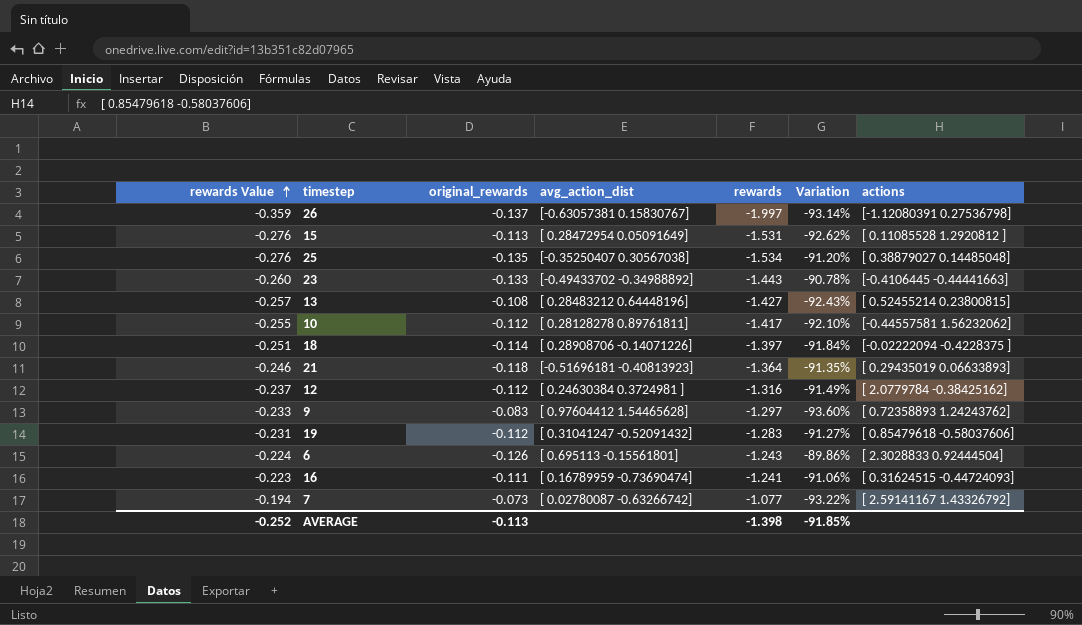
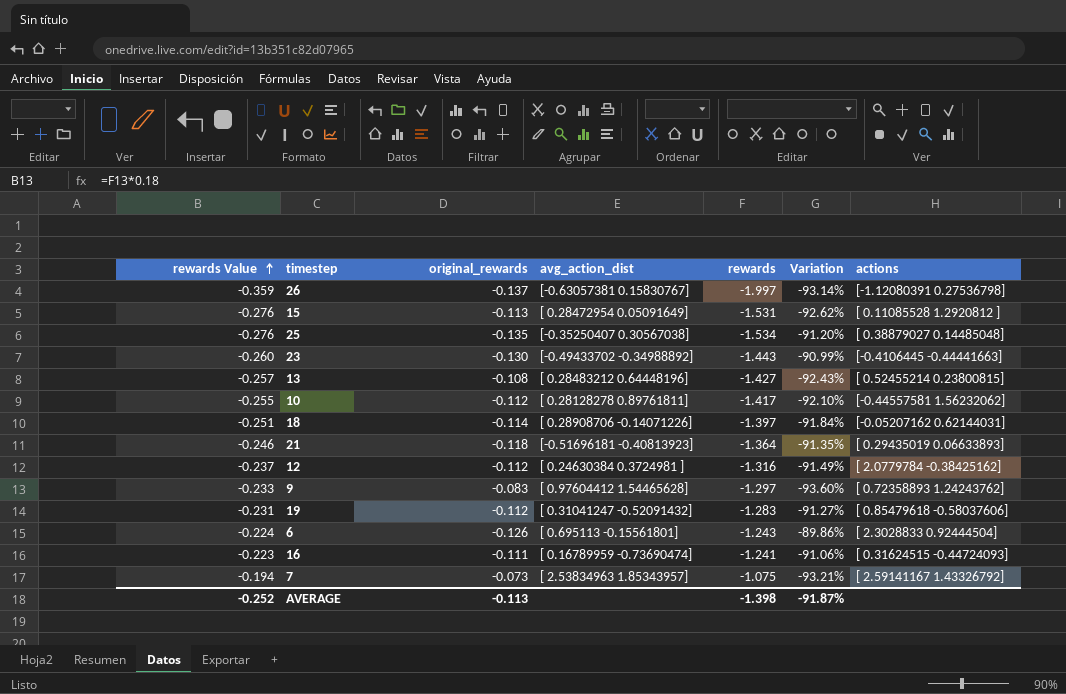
23 | original_rewards: -0.133 -> -0.130
23 | Variation: -90.78% -> -90.99%
18 | actions: [-0.02222094 -0.4228375 ] -> [-0.05207162 0.62144031]
7 | avg_action_dist: [ 0.02780087 -0.63266742] -> [ 2.53834963 1.85343957]
7 | rewards: -1.077 -> -1.075
7 | Variation: -93.22% -> -93.21%
AVERAGE | Variation: -91.85% -> -91.87%

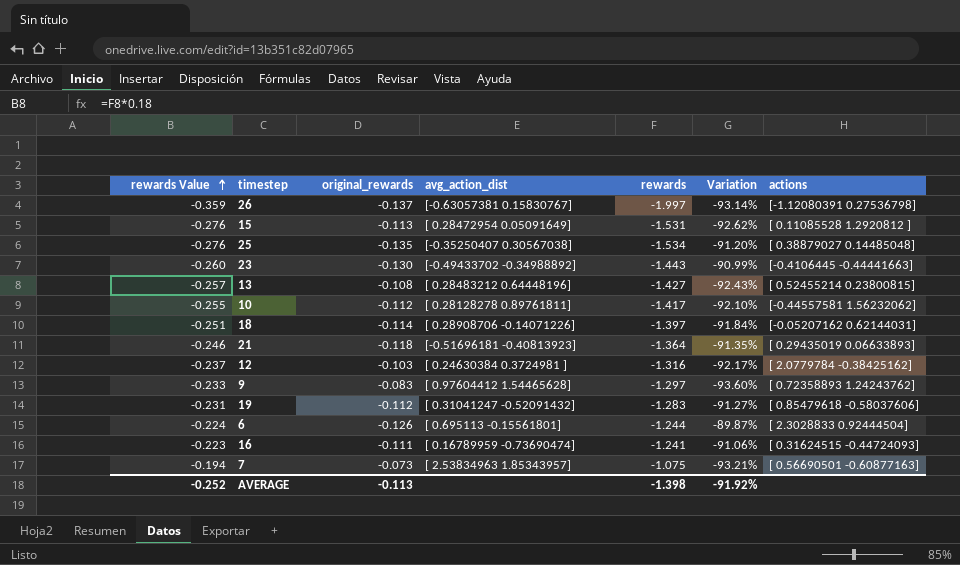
12 | original_rewards: -0.112 -> -0.103
12 | Variation: -91.49% -> -92.17%
6 | rewards: -1.243 -> -1.244
6 | Variation: -89.86% -> -89.87%
7 | actions: [ 2.59141167 1.43326792] -> [ 0.56690501 -0.60877163]
AVERAGE | Variation: -91.87% -> -91.92%

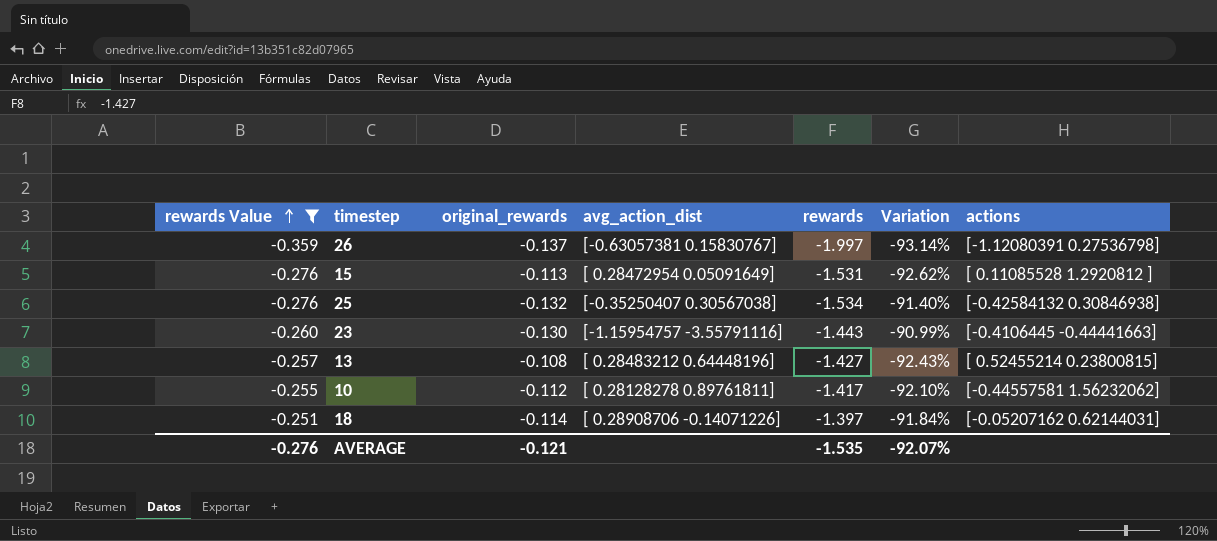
filter: none -> rewards Value <= -0.251
25 | original_rewards: -0.135 -> -0.132
25 | Variation: -91.20% -> -91.40%
25 | actions: [ 0.38879027 0.14485048] -> [-0.42584132 0.30846938]
23 | avg_action_dist: [-0.49433702 -0.34988892] -> [-1.15954757 -3.55791116]
AVERAGE | rewards Value: -0.252 -> -0.276
AVERAGE | original_rewards: -0.113 -> -0.121
AVERAGE | rewards: -1.398 -> -1.535
AVERAGE | Variation: -91.92% -> -92.07%

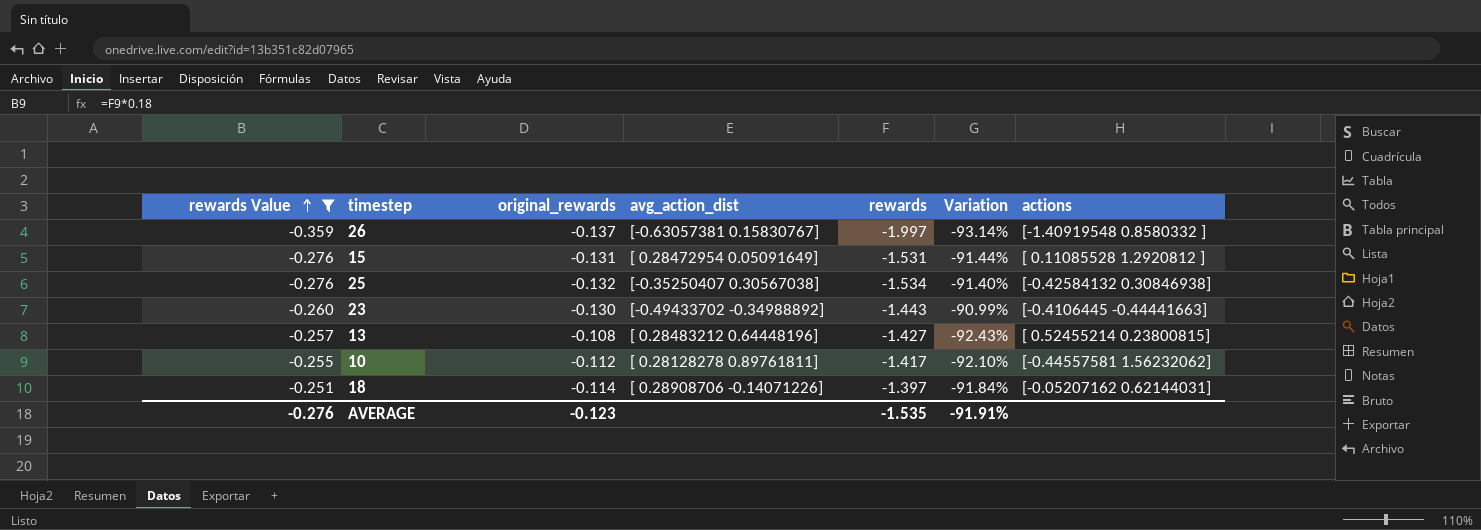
26 | actions: [-1.12080391 0.27536798] -> [-1.40919548 0.8580332 ]
15 | original_rewards: -0.113 -> -0.131
15 | Variation: -92.62% -> -91.44%
23 | avg_action_dist: [-1.15954757 -3.55791116] -> [-0.49433702 -0.34988892]
AVERAGE | original_rewards: -0.121 -> -0.123
AVERAGE | Variation: -92.07% -> -91.91%

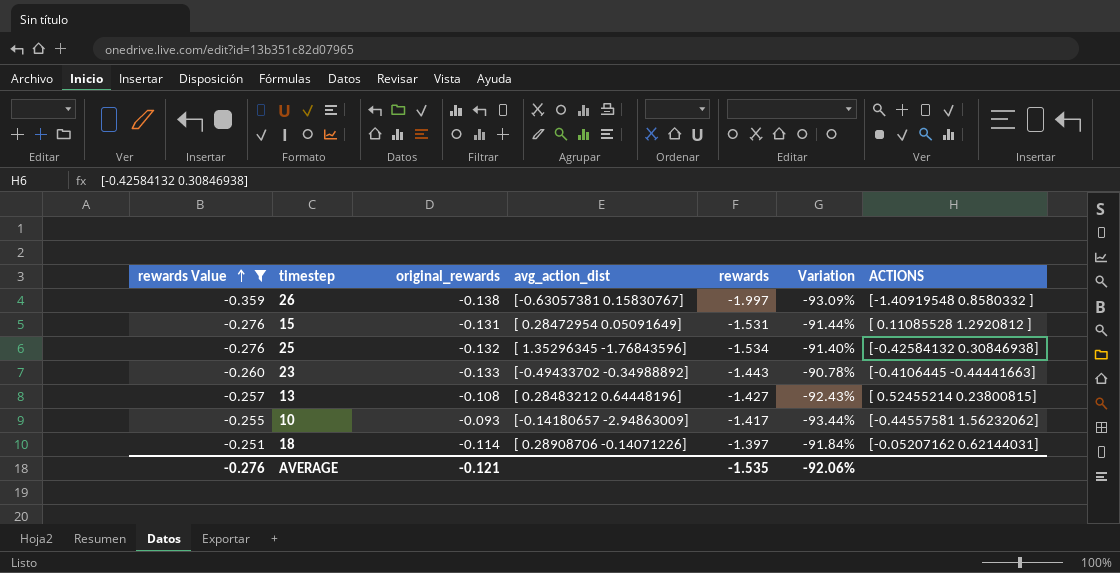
column name: actions -> ACTIONS
26 | original_rewards: -0.137 -> -0.138
26 | Variation: -93.14% -> -93.09%
25 | avg_action_dist: [-0.35250407 0.30567038] -> [ 1.35296345 -1.76843596]
23 | original_rewards: -0.130 -> -0.133
23 | Variation: -90.99% -> -90.78%
10 | original_rewards: -0.112 -> -0.093
10 | avg_action_dist: [ 0.28128278 0.89761811] -> [-0.14180657 -2.94863009]
10 | Variation: -92.10% -> -93.44%
AVERAGE | original_rewards: -0.123 -> -0.121
AVERAGE | Variation: -91.91% -> -92.06%

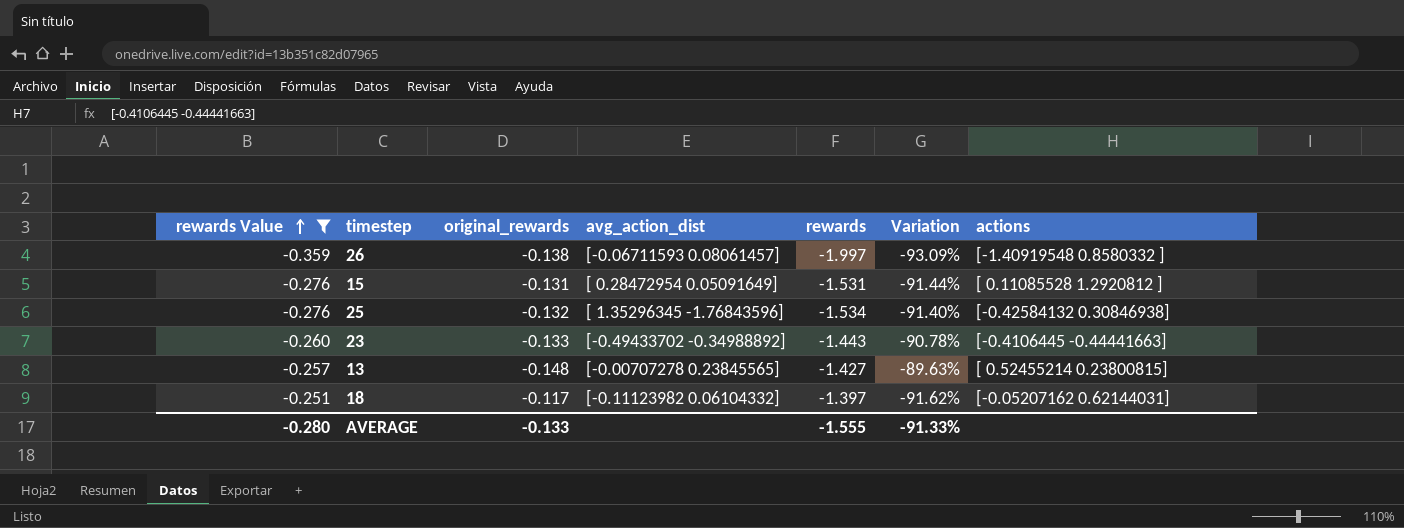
column name: ACTIONS -> actions
row 10: -0.255 | -0.093 | [-0.14180657 -2.94863009] | -1.417 | -93.44% | [-0.44557581 1.56232062] -> none
26 | avg_action_dist: [-0.63057381 0.15830767] -> [-0.06711593 0.08061457]
13 | original_rewards: -0.108 -> -0.148
13 | avg_action_dist: [ 0.28483212 0.64448196] -> [-0.00707278 0.23845565]
13 | Variation: -92.43% -> -89.63%
18 | original_rewards: -0.114 -> -0.117
18 | avg_action_dist: [ 0.28908706 -0.14071226] -> [-0.11123982 0.06104332]
18 | Variation: -91.84% -> -91.62%
AVERAGE | rewards Value: -0.276 -> -0.280
AVERAGE | original_rewards: -0.121 -> -0.133
AVERAGE | rewards: -1.535 -> -1.555
AVERAGE | Variation: -92.06% -> -91.33%

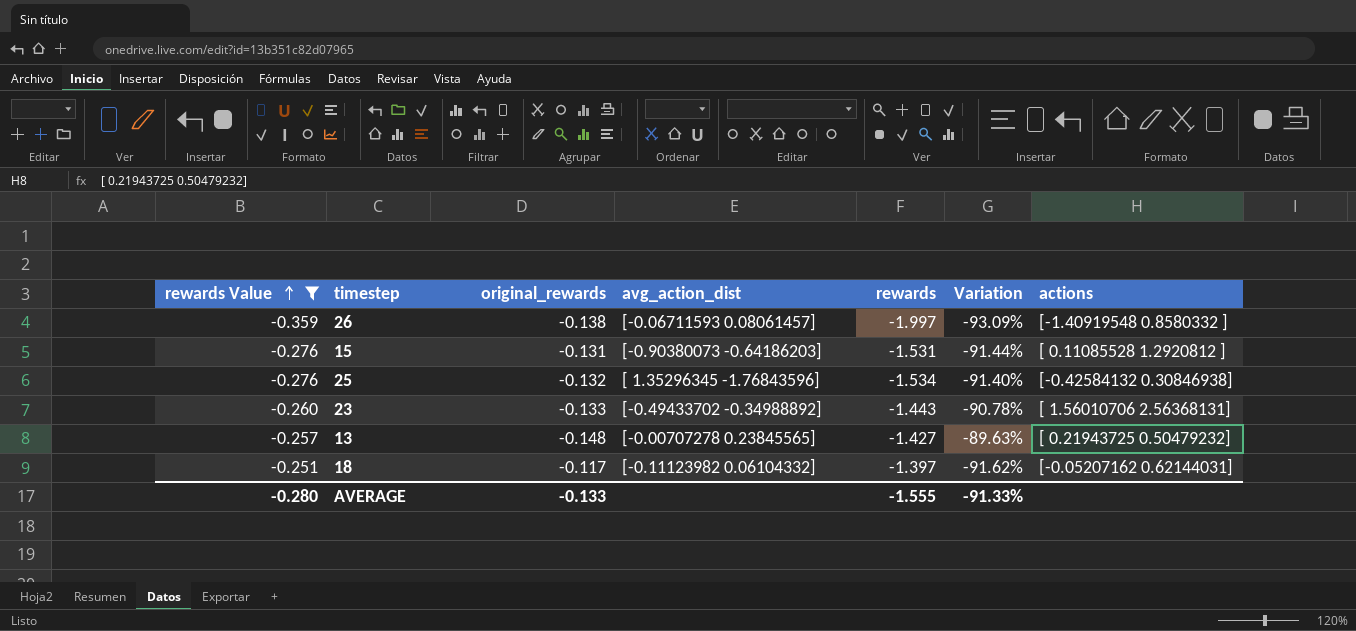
15 | avg_action_dist: [ 0.28472954 0.05091649] -> [-0.90380073 -0.64186203]
23 | actions: [-0.4106445 -0.44441663] -> [ 1.56010706 2.56368131]
13 | actions: [ 0.52455214 0.23800815] -> [ 0.21943725 0.50479232]

